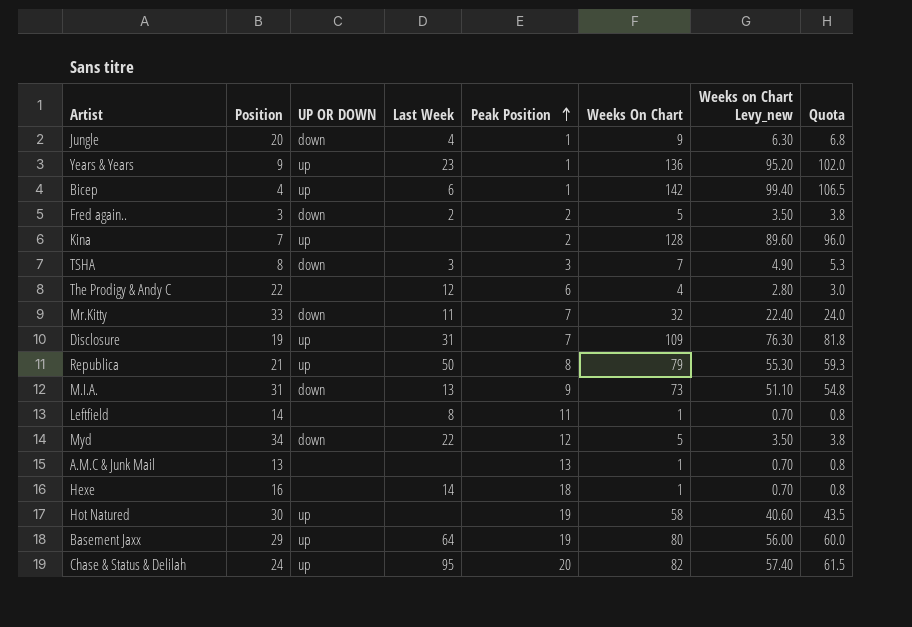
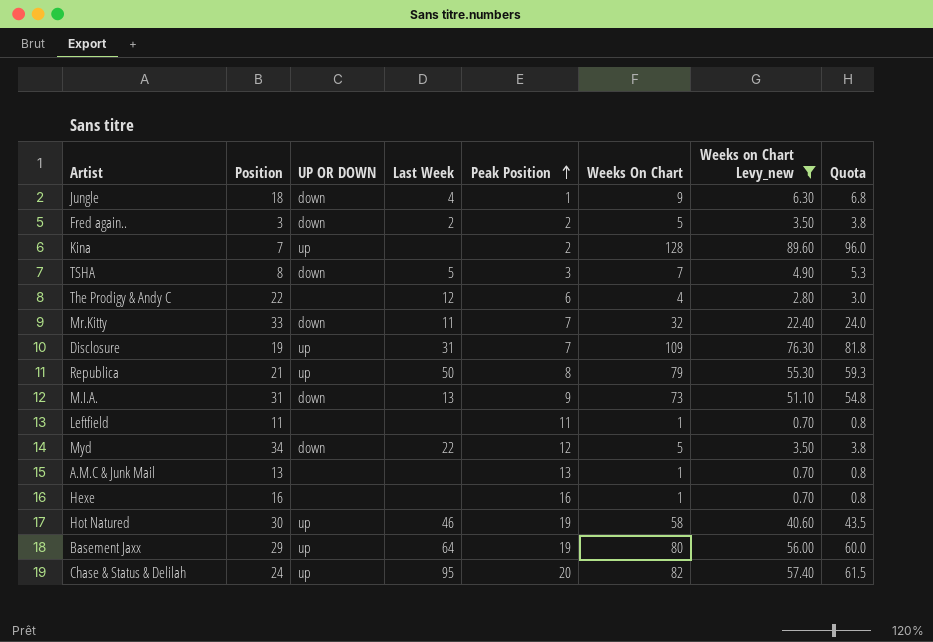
filter: none -> Weeks on Chart Levy_new <= 89.60
Jungle | Position: 20 -> 18
TSHA | Last Week: 3 -> 5
Leftfield | Position: 14 -> 11
Leftfield | Last Week: 8 -> none
Hexe | Last Week: 14 -> none
Hexe | Peak Position: 18 -> 16
Hot Natured | Last Week: none -> 46

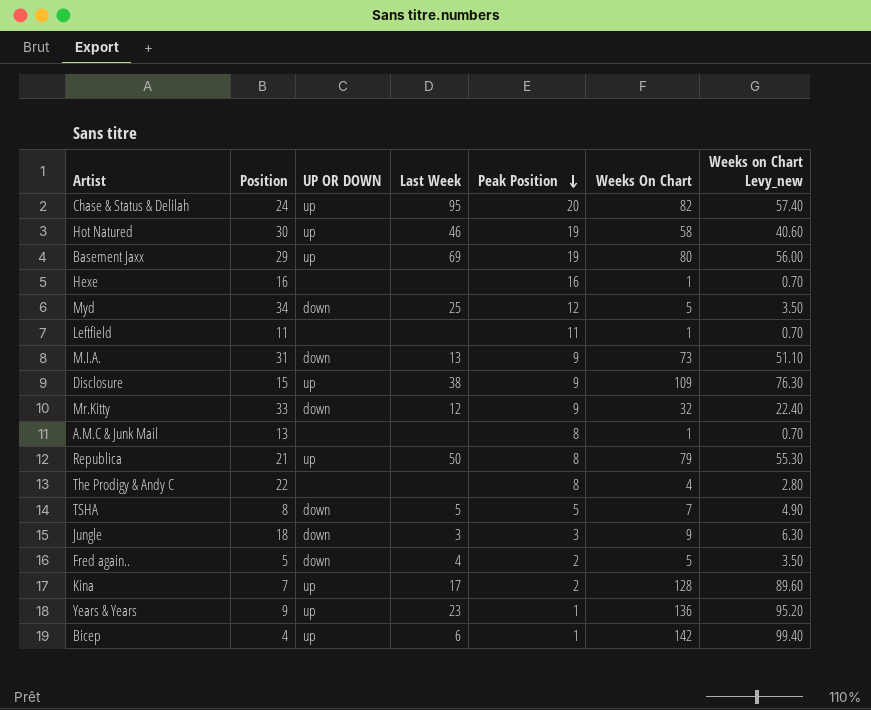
filter: Weeks on Chart Levy_new <= 89.60 -> none
row order: Peak Position ascending -> Peak Position descending
column Quota | formula: [Weeks On Chart] * 0.75 -> none
Basement Jaxx | Last Week: 64 -> 69
Myd | Last Week: 22 -> 25
Disclosure | Position: 19 -> 15
Disclosure | Last Week: 31 -> 38
Disclosure | Peak Position: 7 -> 9
Mr.Kitty | Last Week: 11 -> 12
Mr.Kitty | Peak Position: 7 -> 9
A.M.C & Junk Mail | Peak Position: 13 -> 8
The Prodigy & Andy C | Last Week: 12 -> none
The Prodigy & Andy C | Peak Position: 6 -> 8
TSHA | Peak Position: 3 -> 5
Jungle | Last Week: 4 -> 3
Jungle | Peak Position: 1 -> 3
Fred again.. | Position: 3 -> 5
Fred again.. | Last Week: 2 -> 4
Kina | Last Week: none -> 17

